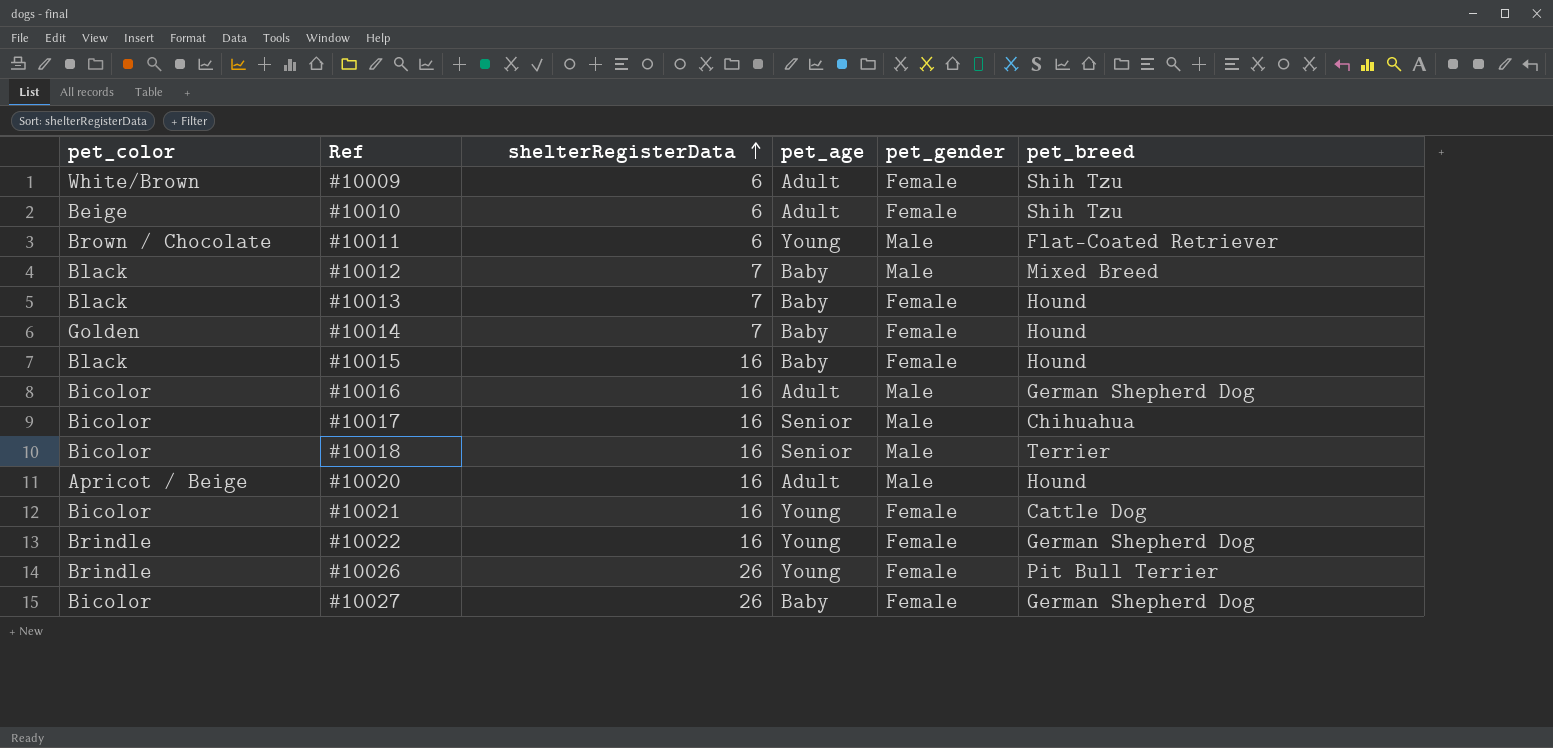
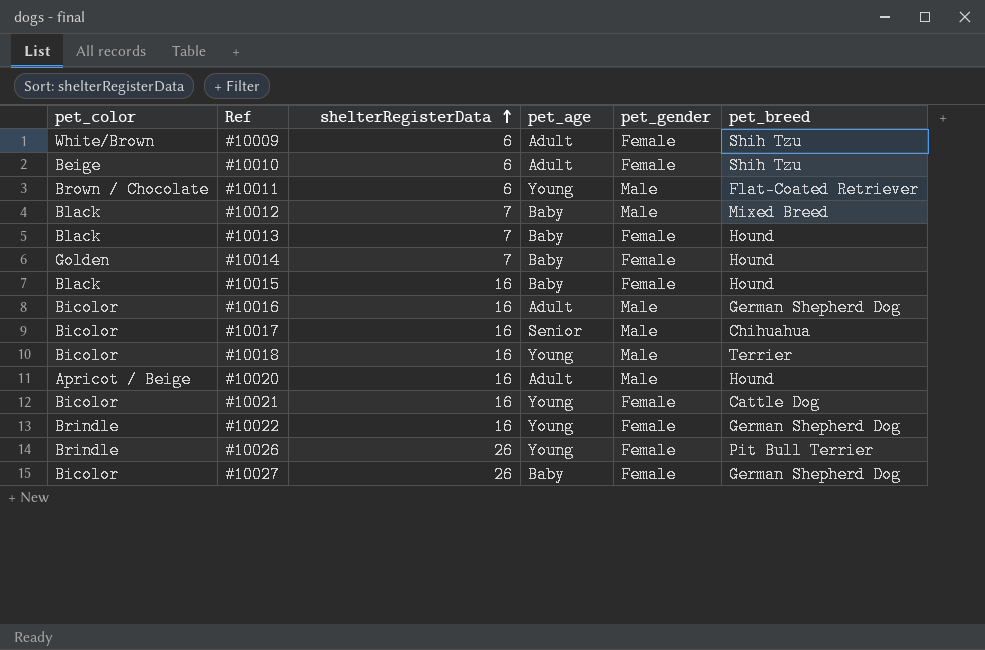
#10018 | pet_age: Senior -> Young

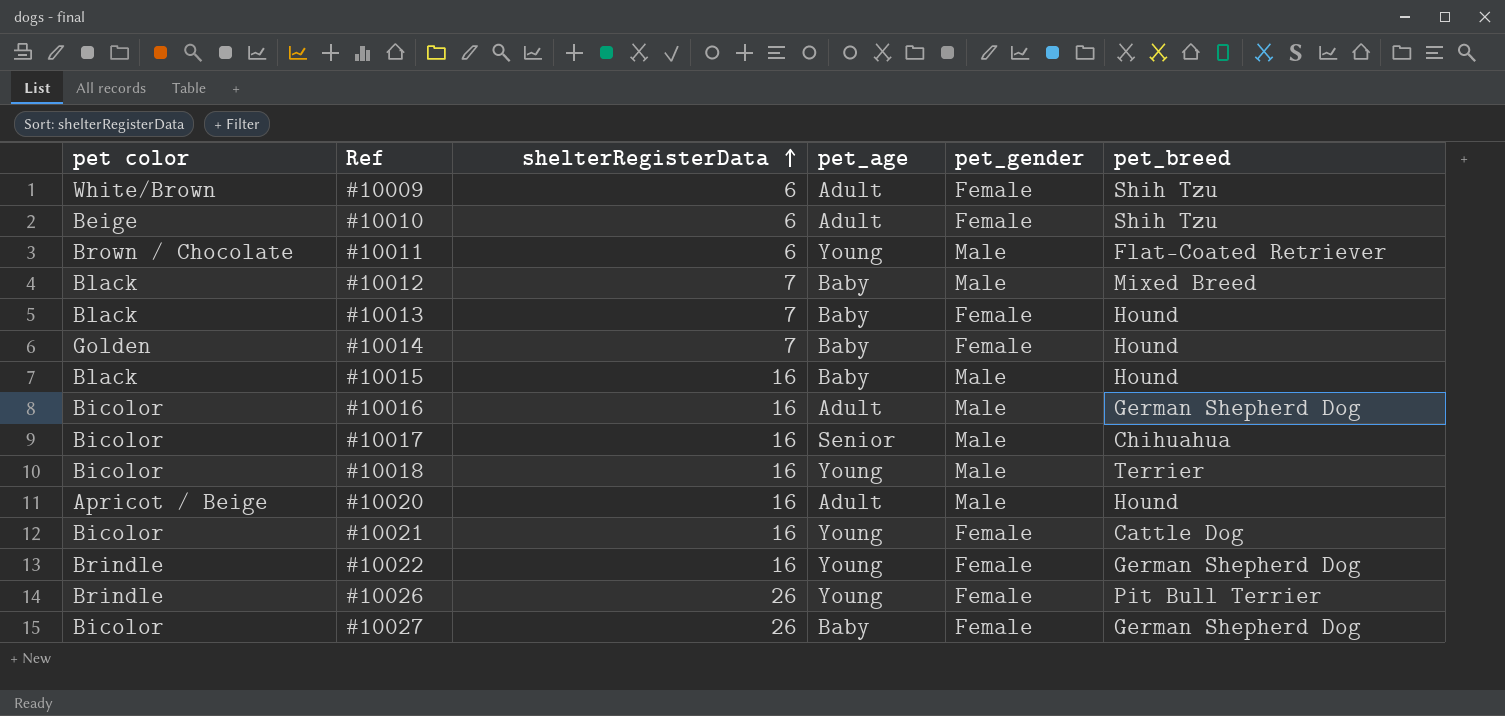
column name: pet_color -> pet color
#10015 | pet_gender: Female -> Male

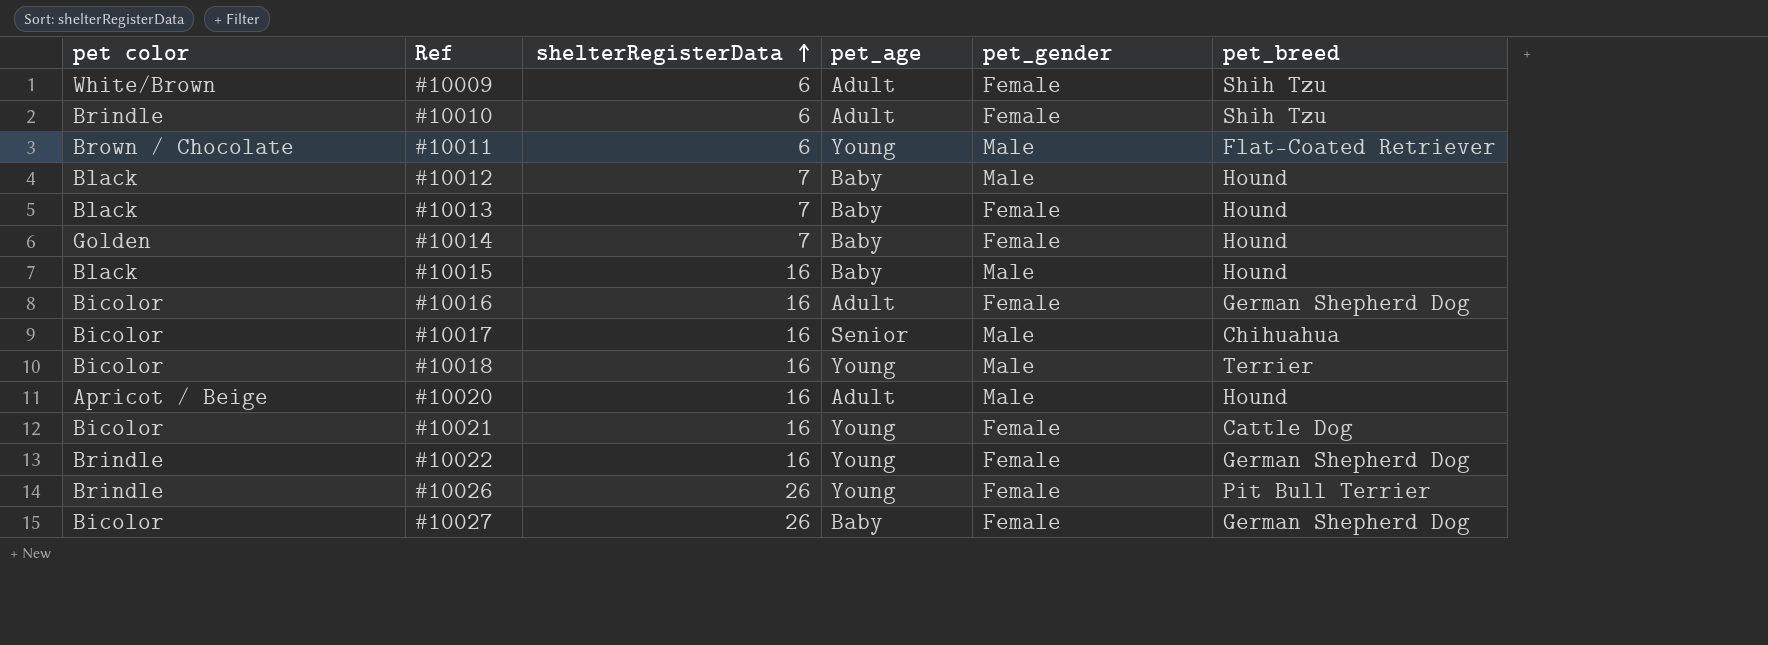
#10010 | pet color: Beige -> Brindle
#10012 | pet_breed: Mixed Breed -> Hound
#10016 | pet_gender: Male -> Female

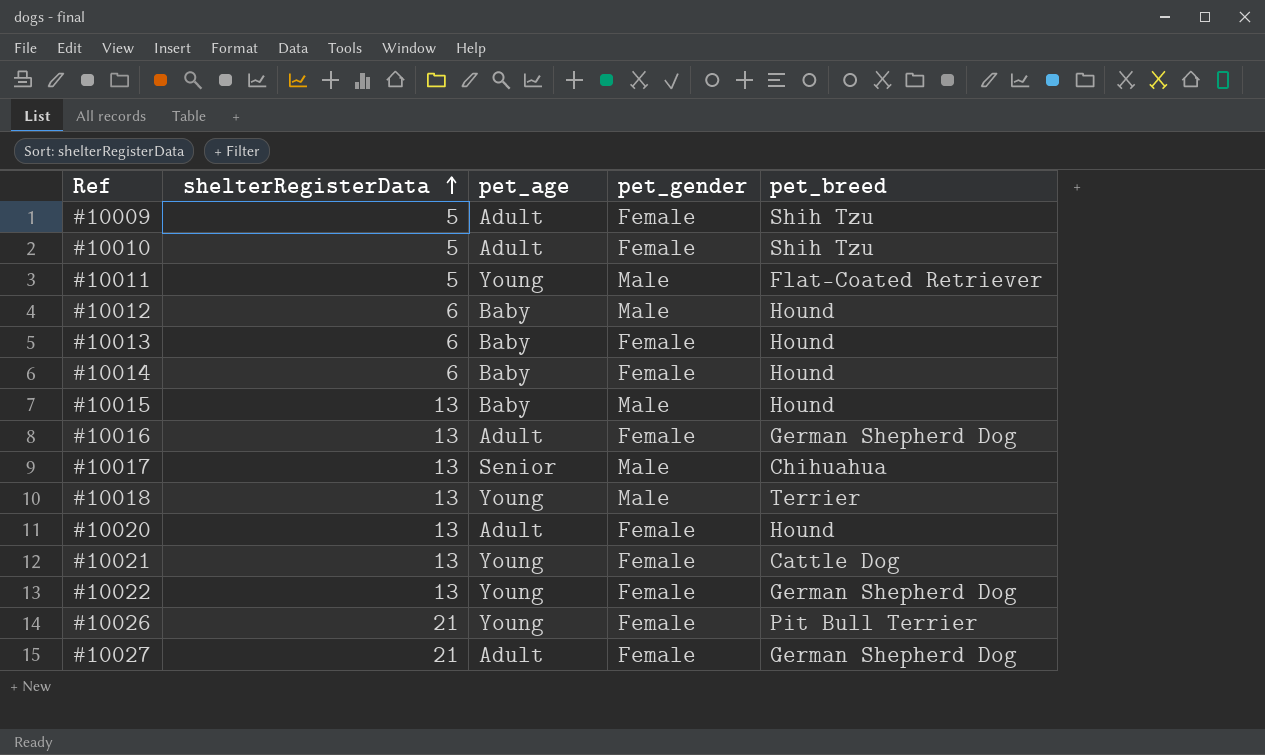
column pet color | position: 1 -> none
#10009 | shelterRegisterData: 6 -> 5
#10010 | shelterRegisterData: 6 -> 5
#10011 | shelterRegisterData: 6 -> 5
#10012 | shelterRegisterData: 7 -> 6
#10013 | shelterRegisterData: 7 -> 6
#10014 | shelterRegisterData: 7 -> 6
#10015 | shelterRegisterData: 16 -> 13
#10016 | shelterRegisterData: 16 -> 13
#10017 | shelterRegisterData: 16 -> 13
#10018 | shelterRegisterData: 16 -> 13
#10020 | shelterRegisterData: 16 -> 13
#10020 | pet_gender: Male -> Female
#10021 | shelterRegisterData: 16 -> 13
#10022 | shelterRegisterData: 16 -> 13
#10026 | shelterRegisterData: 26 -> 21
#10027 | shelterRegisterData: 26 -> 21
#10027 | pet_age: Baby -> Adult

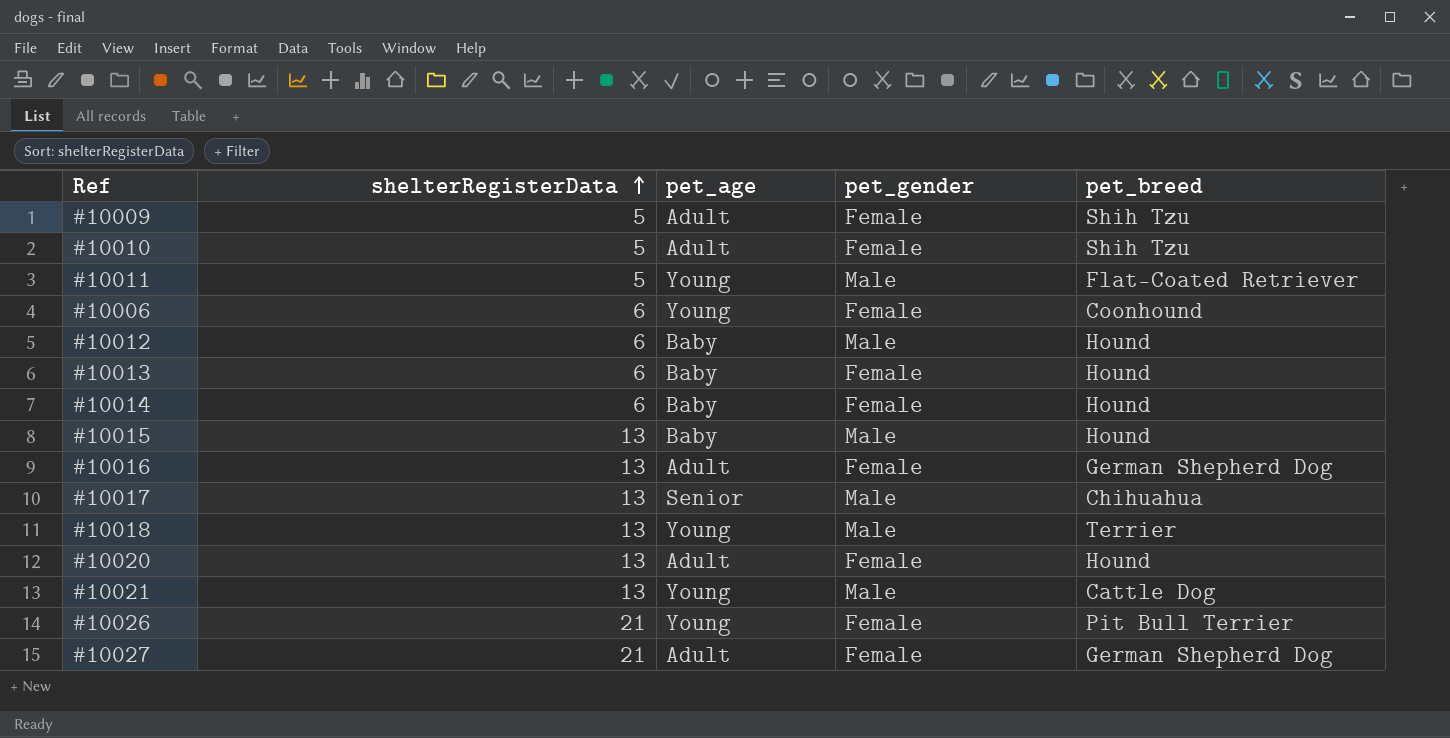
row #10022: 13 | Young | Female | German Shepherd Dog -> none
row #10006: none -> 6 | Young | Female | Coonhound
#10021 | pet_gender: Female -> Male

